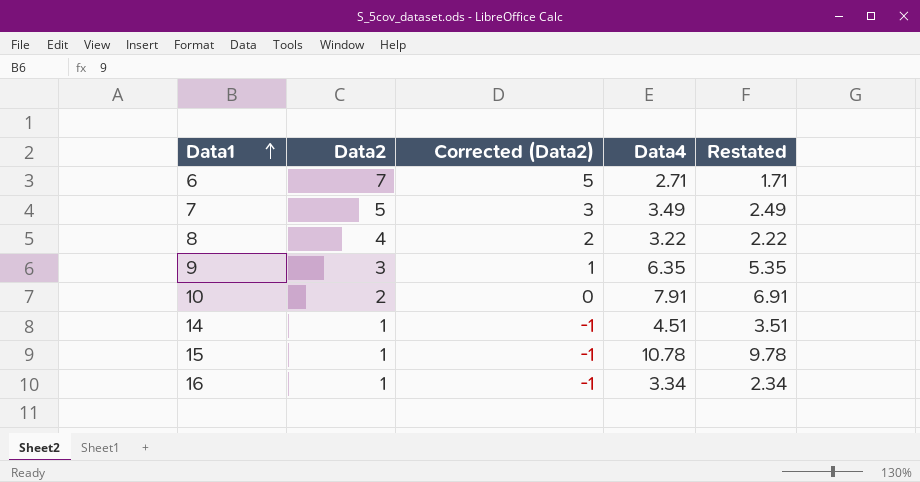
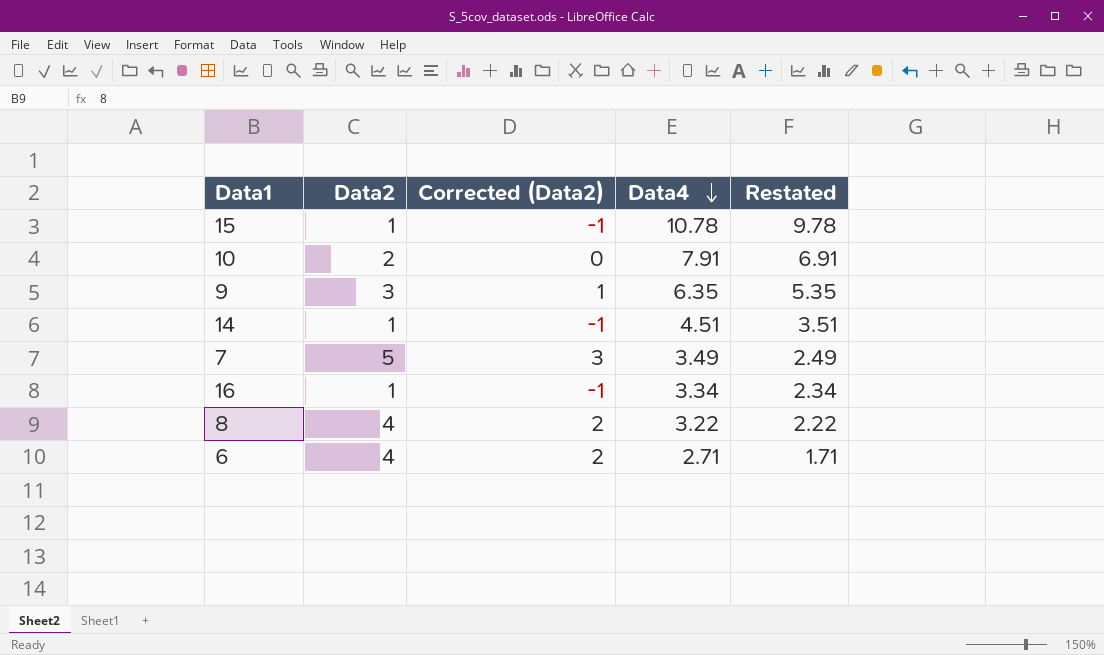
row order: Data1 ascending -> Data4 descending
6 | Data2: 7 -> 4
6 | Corrected (Data2): 5 -> 2

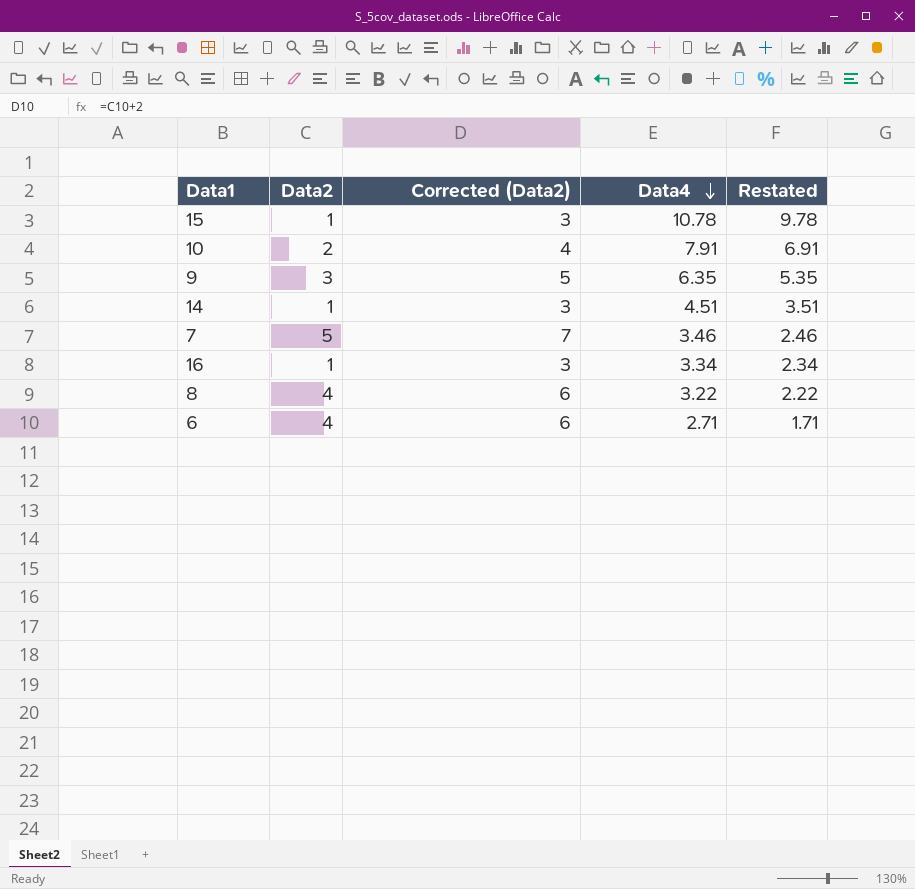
column Corrected (Data2) | formula: [Data2] - 2 -> [Data2] + 2
7 | Data4: 3.49 -> 3.46
7 | Restated: 2.49 -> 2.46

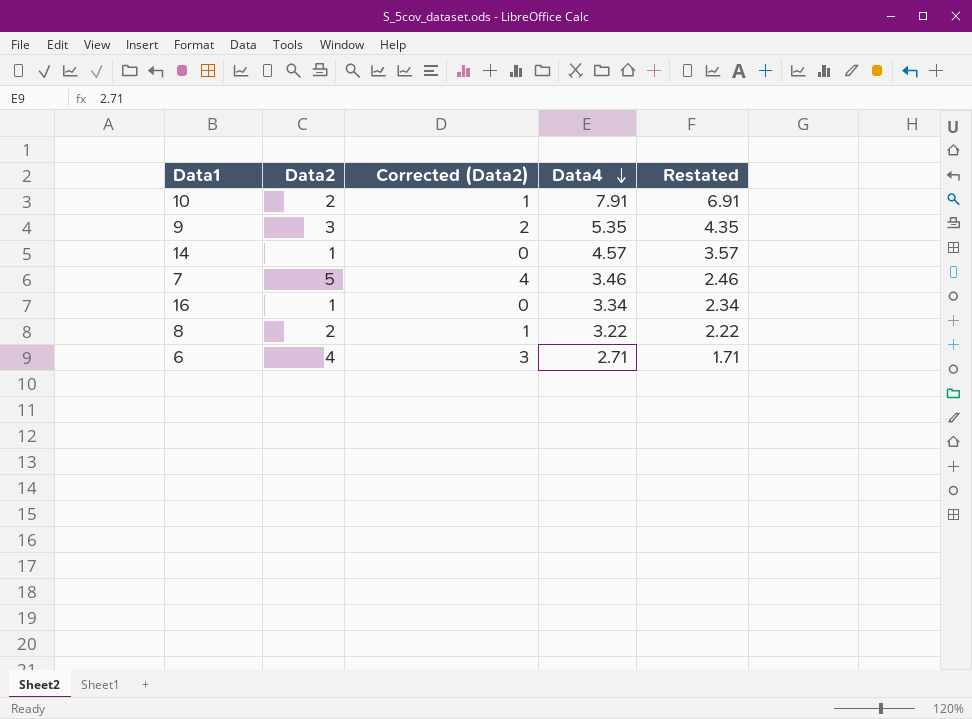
column Corrected (Data2) | formula: [Data2] + 2 -> [Data2] - 1
row 15: 1 | 3 | 10.78 | 9.78 -> none
9 | Data4: 6.35 -> 5.35
9 | Restated: 5.35 -> 4.35
14 | Data4: 4.51 -> 4.57
14 | Restated: 3.51 -> 3.57
8 | Data2: 4 -> 2

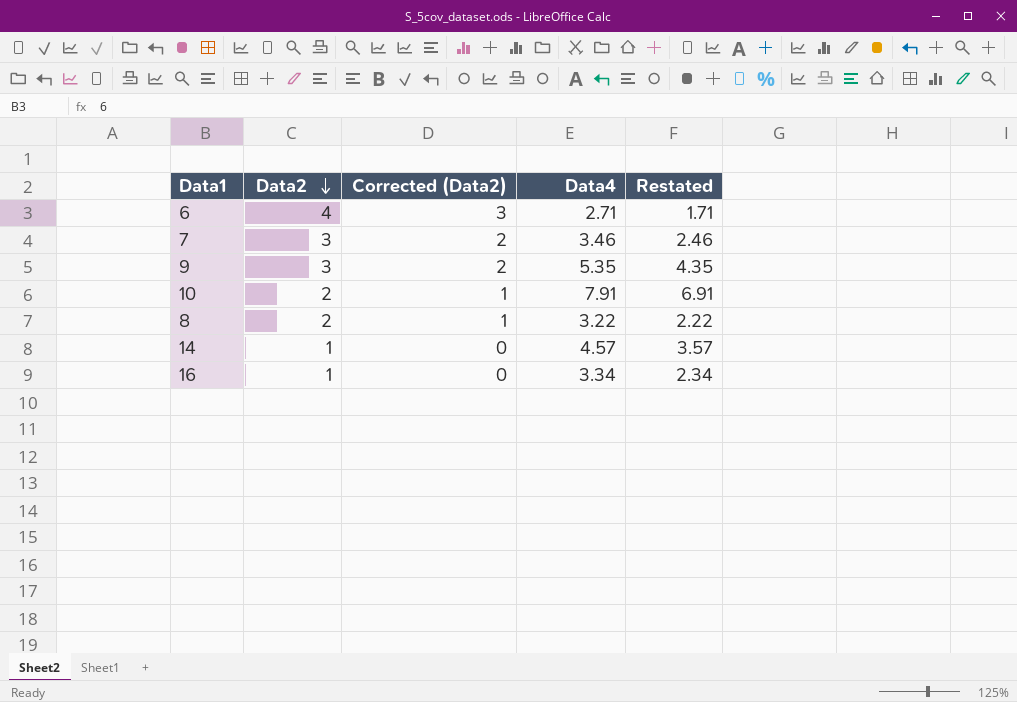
row order: Data4 descending -> Data2 descending
7 | Data2: 5 -> 3
7 | Corrected (Data2): 4 -> 2

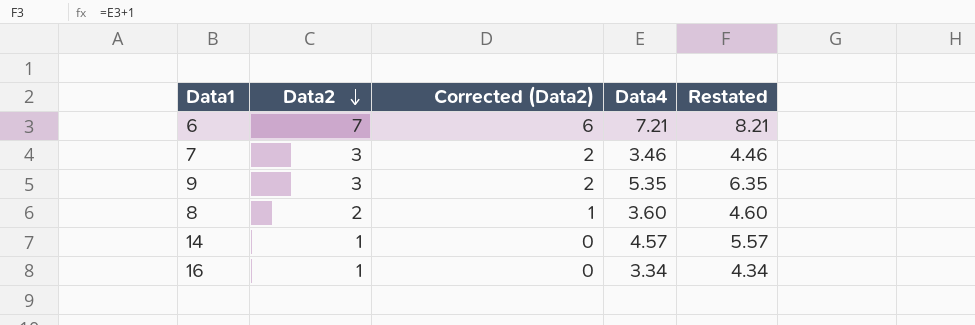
column Restated | formula: [Data4] - 1 -> [Data4] + 1
row 10: 2 | 1 | 7.91 | 6.91 -> none
6 | Data2: 4 -> 7
6 | Corrected (Data2): 3 -> 6
6 | Data4: 2.71 -> 7.21
8 | Data4: 3.22 -> 3.60

